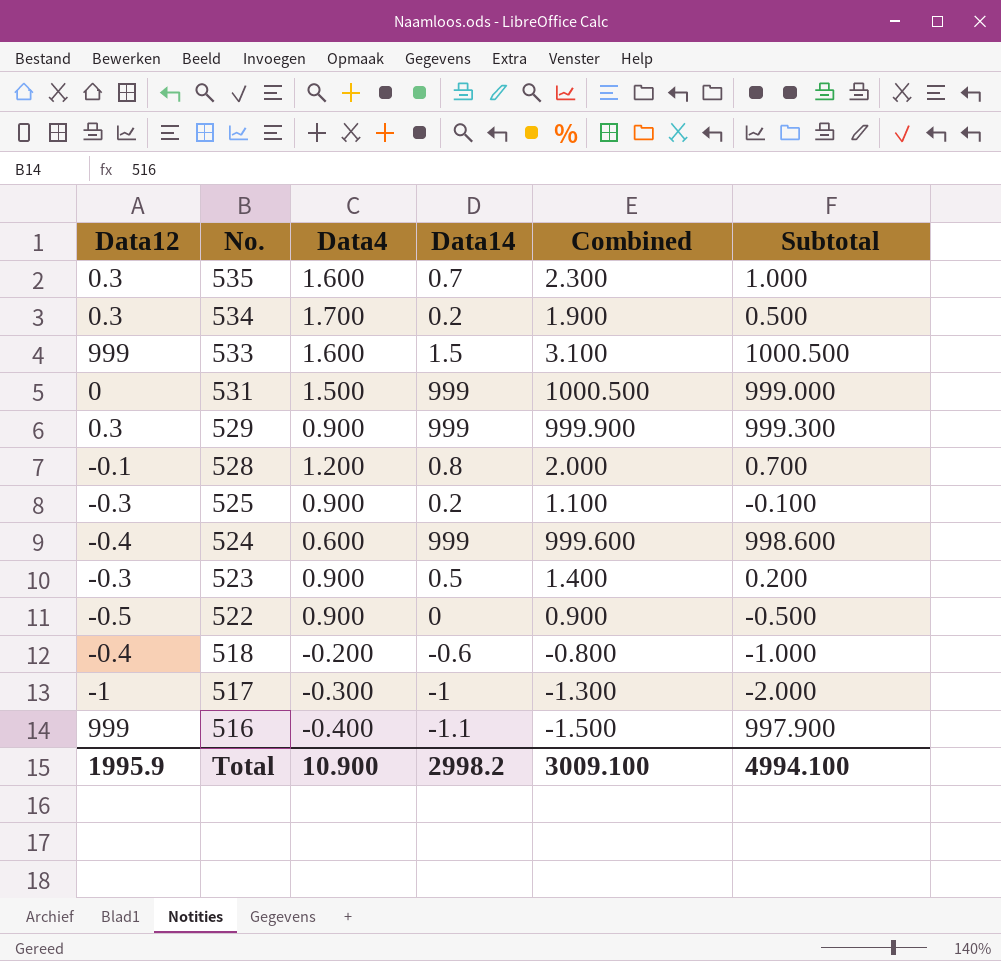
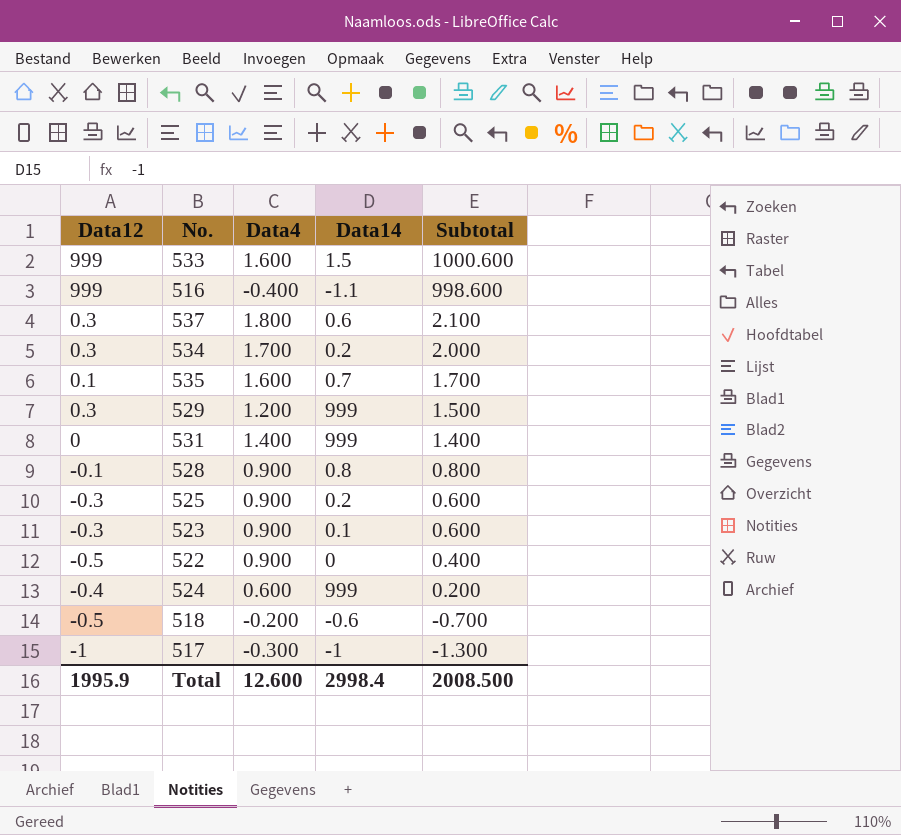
row order: No. descending -> Subtotal descending
column Combined | formula: [Data4] + [Data14] -> none
column Subtotal | formula: [Data12] + [Data14] -> [Data12] + [Data4]
row 537: none -> 0.3 | 1.800 | 0.6 | 2.100
535 | Data12: 0.3 -> 0.1
529 | Data4: 0.900 -> 1.200
531 | Data4: 1.500 -> 1.400
528 | Data4: 1.200 -> 0.900
523 | Data14: 0.5 -> 0.1
518 | Data12: -0.4 -> -0.5
Total | Data4: 10.900 -> 12.600
Total | Data14: 2998.2 -> 2998.4
Total | Subtotal: 4994.100 -> 2008.500

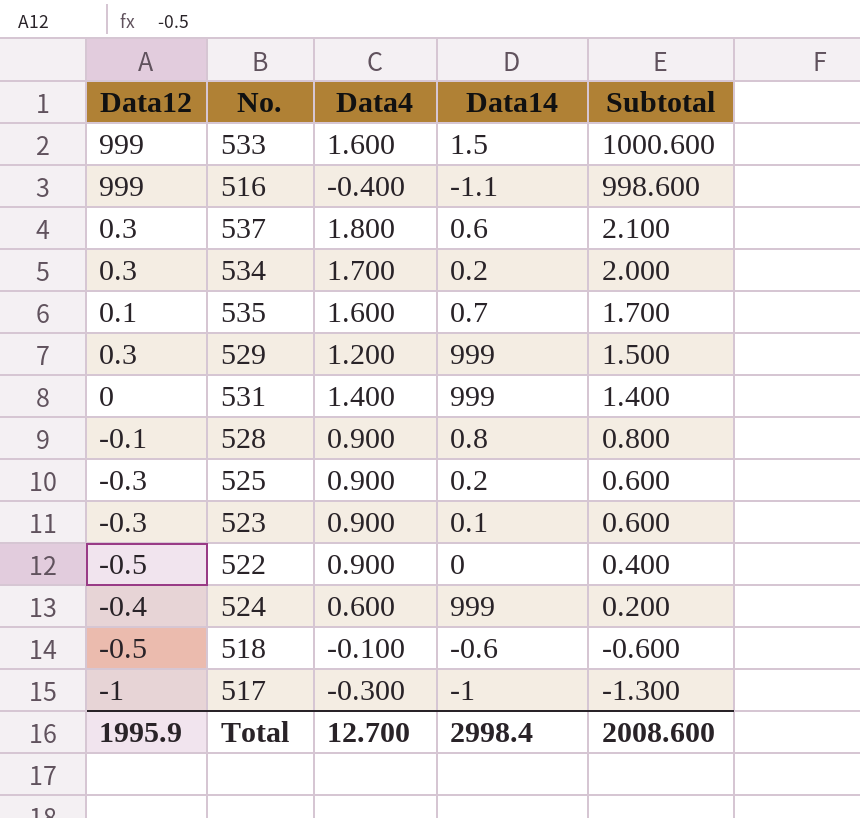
518 | Data4: -0.200 -> -0.100
518 | Subtotal: -0.700 -> -0.600
Total | Data4: 12.600 -> 12.700
Total | Subtotal: 2008.500 -> 2008.600

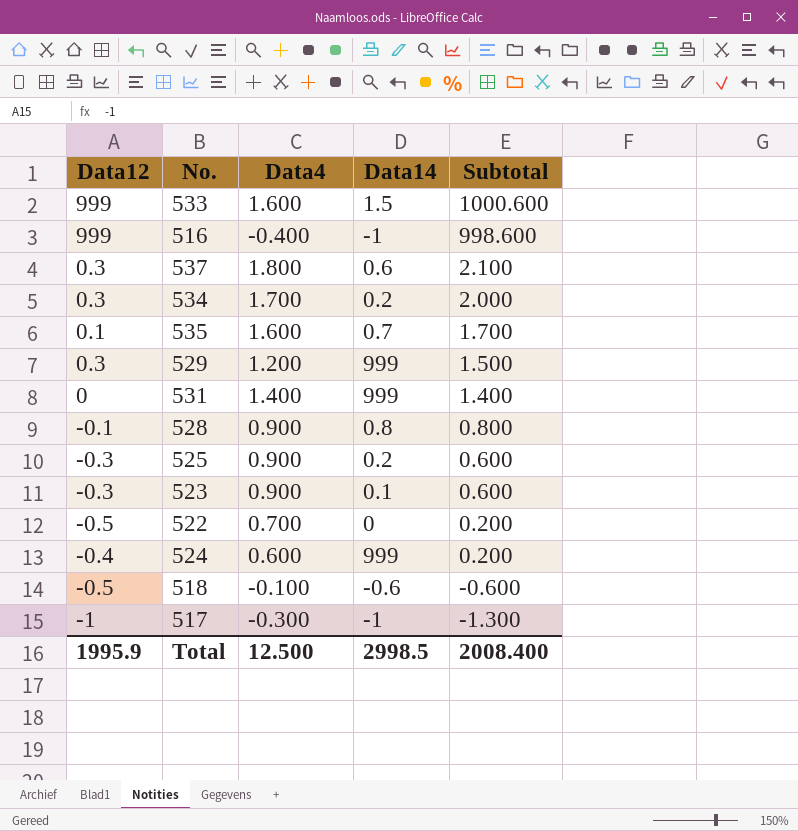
516 | Data14: -1.1 -> -1
522 | Data4: 0.900 -> 0.700
522 | Subtotal: 0.400 -> 0.200
Total | Data4: 12.700 -> 12.500
Total | Data14: 2998.4 -> 2998.5
Total | Subtotal: 2008.600 -> 2008.400

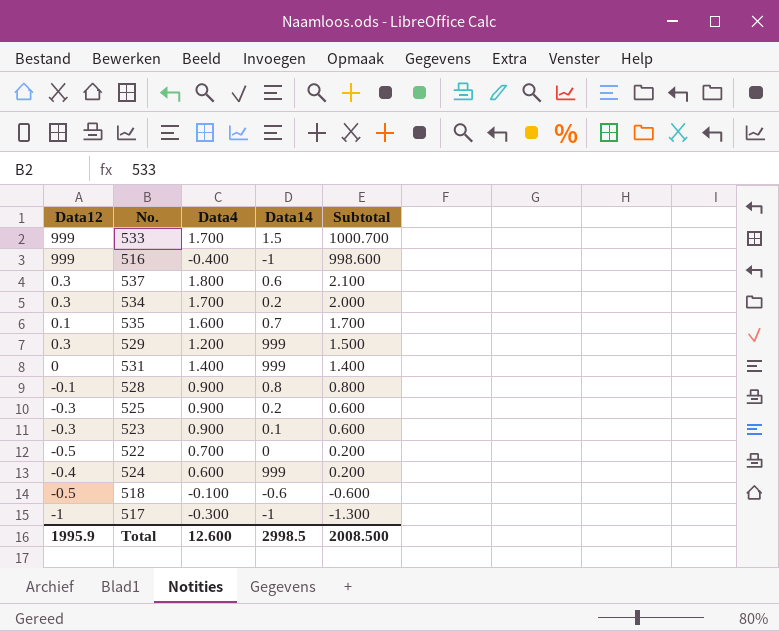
533 | Data4: 1.600 -> 1.700
533 | Subtotal: 1000.600 -> 1000.700
Total | Data4: 12.500 -> 12.600
Total | Subtotal: 2008.400 -> 2008.500

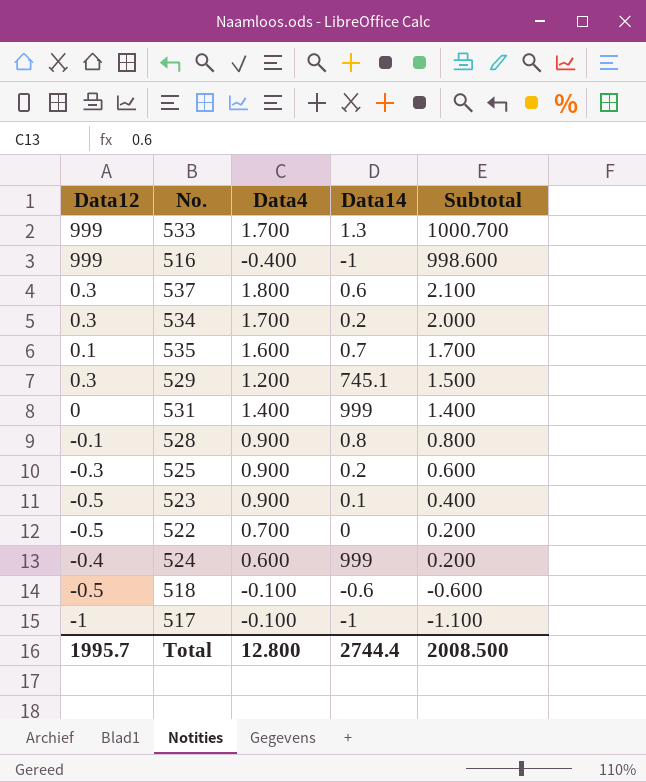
533 | Data14: 1.5 -> 1.3
529 | Data14: 999 -> 745.1
523 | Data12: -0.3 -> -0.5
523 | Subtotal: 0.600 -> 0.400
517 | Data4: -0.300 -> -0.100
517 | Subtotal: -1.300 -> -1.100
Total | Data12: 1995.9 -> 1995.7
Total | Data4: 12.600 -> 12.800
Total | Data14: 2998.5 -> 2744.4

